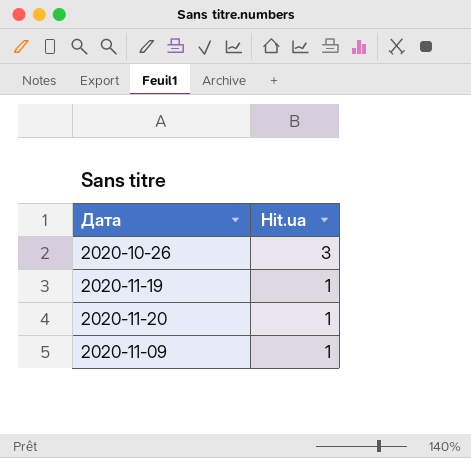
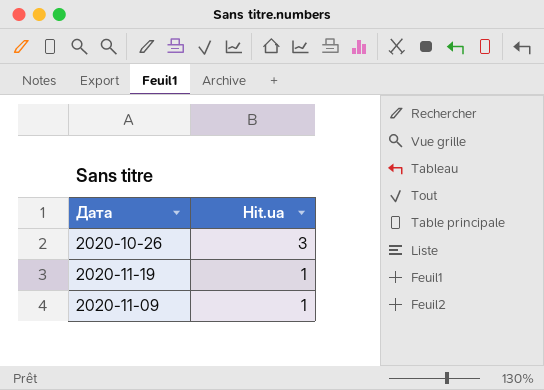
row 2020-11-20: 1 -> none

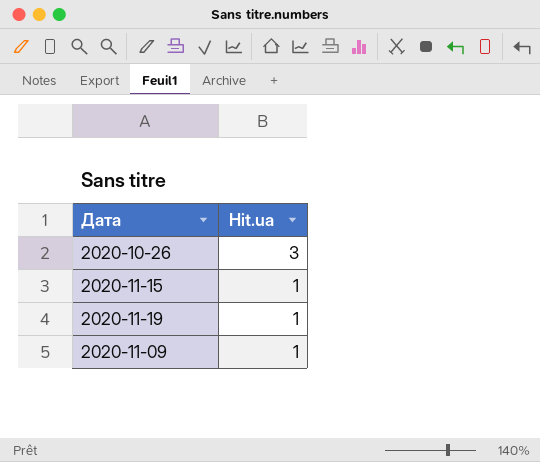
row 2020-11-15: none -> 1

